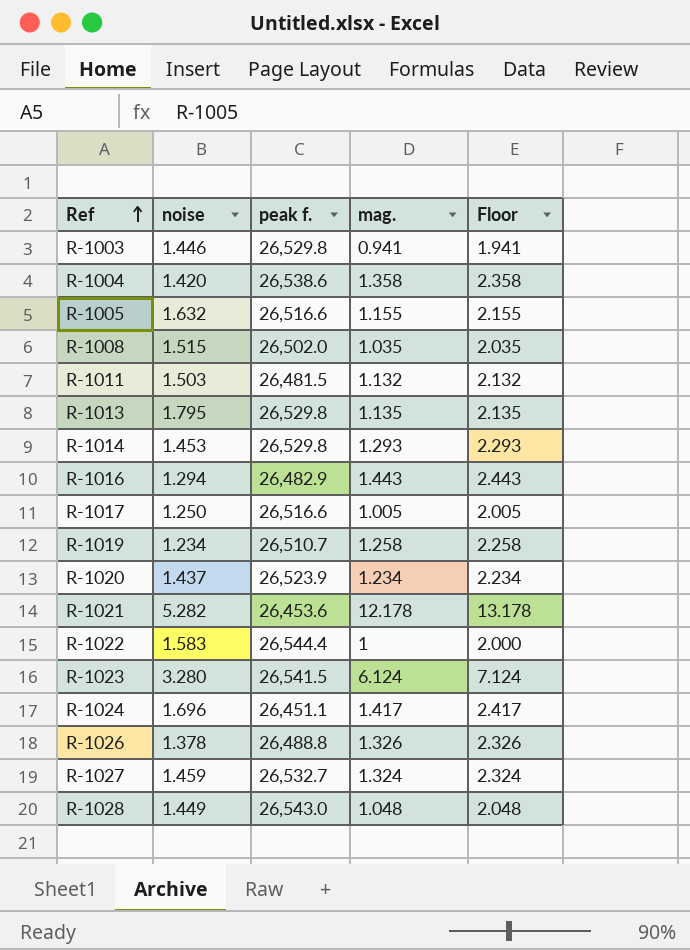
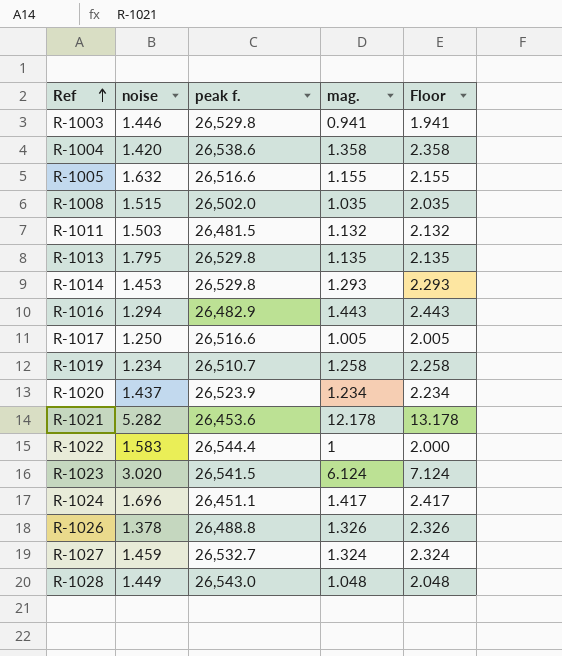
R-1023 | noise: 3.280 -> 3.020

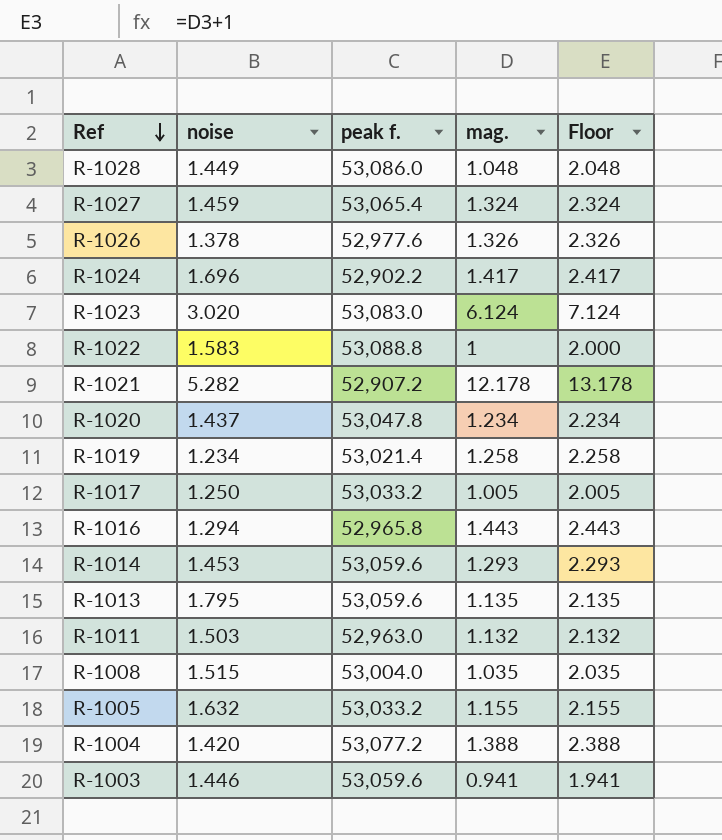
row order: Ref ascending -> Ref descending
R-1028 | peak f.: 26,543.0 -> 53,086.0
R-1027 | peak f.: 26,532.7 -> 53,065.4
R-1026 | peak f.: 26,488.8 -> 52,977.6
R-1024 | peak f.: 26,451.1 -> 52,902.2
R-1023 | peak f.: 26,541.5 -> 53,083.0
R-1022 | peak f.: 26,544.4 -> 53,088.8
R-1021 | peak f.: 26,453.6 -> 52,907.2
R-1020 | peak f.: 26,523.9 -> 53,047.8
R-1019 | peak f.: 26,510.7 -> 53,021.4
R-1017 | peak f.: 26,516.6 -> 53,033.2
R-1016 | peak f.: 26,482.9 -> 52,965.8
R-1014 | peak f.: 26,529.8 -> 53,059.6
R-1013 | peak f.: 26,529.8 -> 53,059.6
R-1011 | peak f.: 26,481.5 -> 52,963.0
R-1008 | peak f.: 26,502.0 -> 53,004.0
R-1005 | peak f.: 26,516.6 -> 53,033.2
R-1004 | peak f.: 26,538.6 -> 53,077.2
R-1004 | mag.: 1.358 -> 1.388
R-1004 | Floor: 2.358 -> 2.388
R-1003 | peak f.: 26,529.8 -> 53,059.6

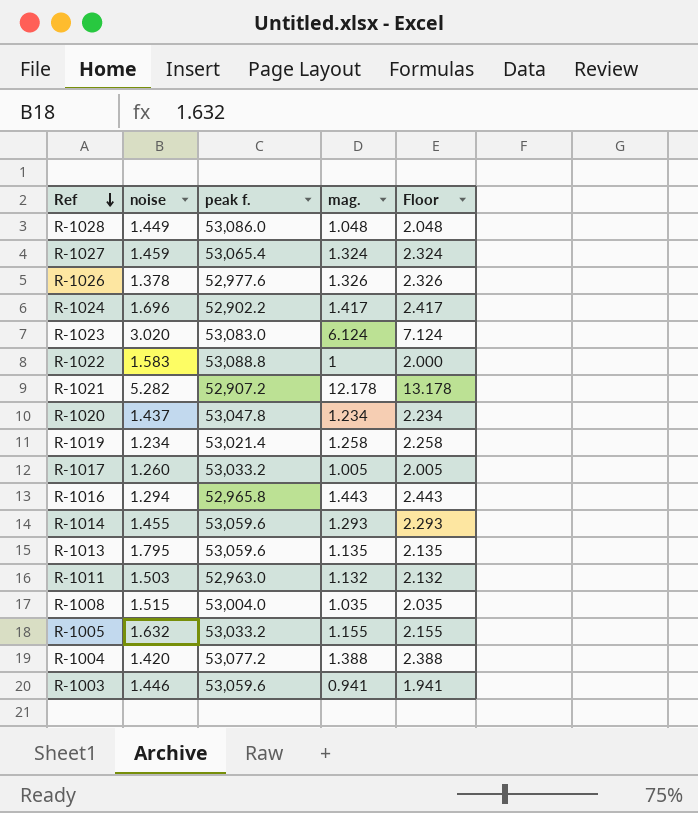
R-1017 | noise: 1.250 -> 1.260
R-1014 | noise: 1.453 -> 1.455

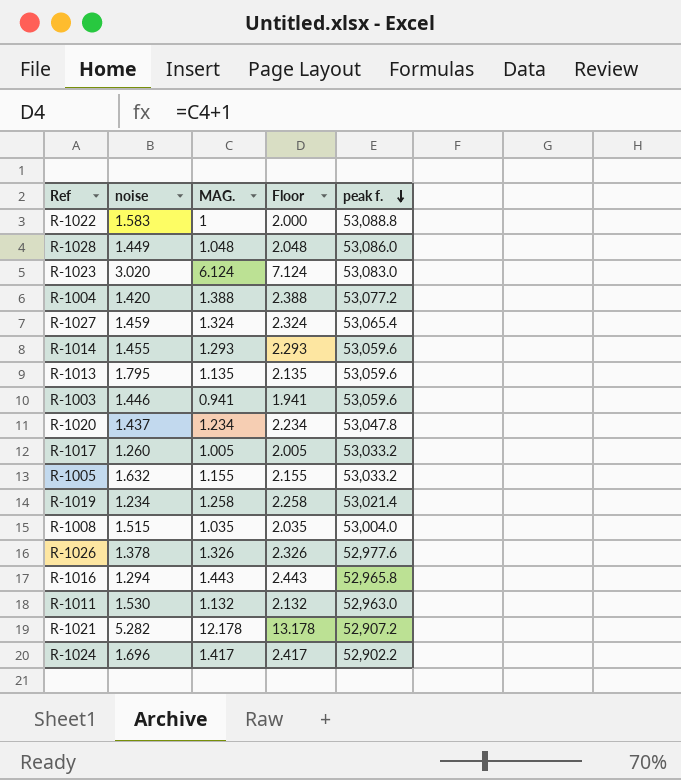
row order: Ref descending -> peak f. descending
column name: mag. -> MAG.
column peak f. | position: 3 -> 5
R-1011 | noise: 1.503 -> 1.530

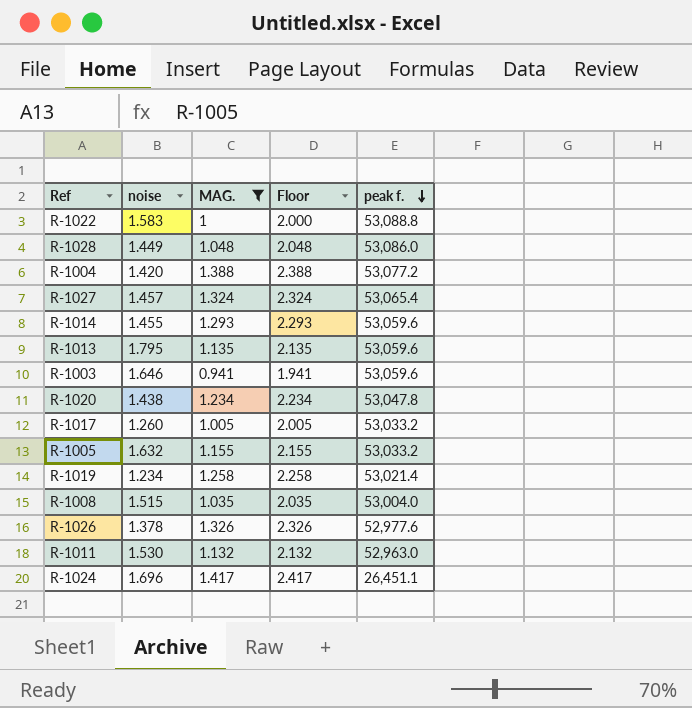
filter: none -> MAG. <= 1.417
R-1027 | noise: 1.459 -> 1.457
R-1003 | noise: 1.446 -> 1.646
R-1020 | noise: 1.437 -> 1.438
R-1024 | peak f.: 52,902.2 -> 26,451.1

